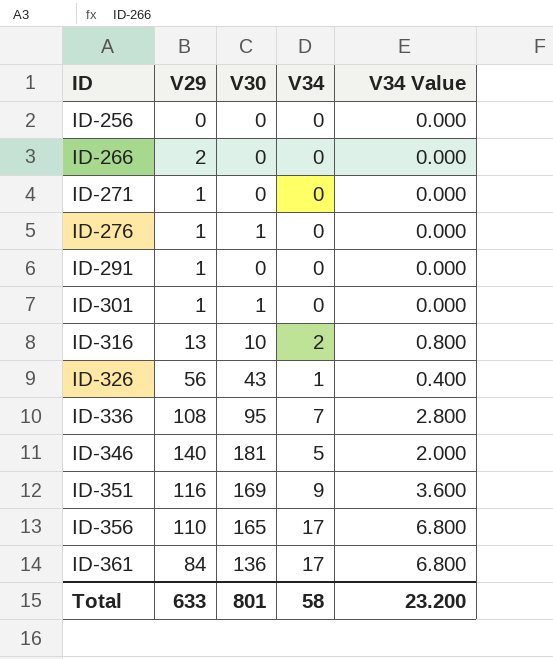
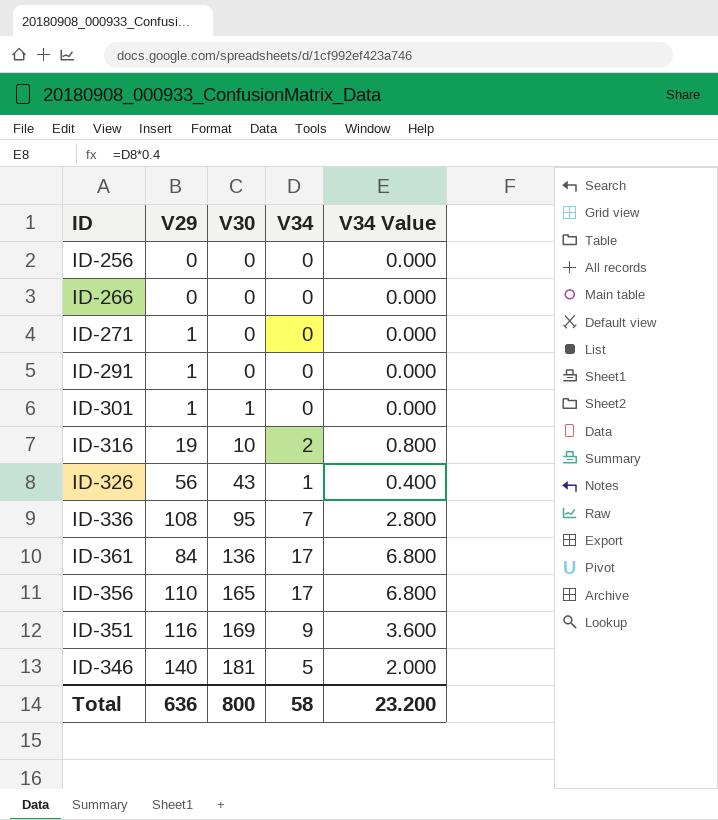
row order: ID ascending -> V30 ascending
row ID-276: 1 | 1 | 0 | 0.000 -> none
ID-266 | V29: 2 -> 0
ID-316 | V29: 13 -> 19
Total | V29: 633 -> 636
Total | V30: 801 -> 800

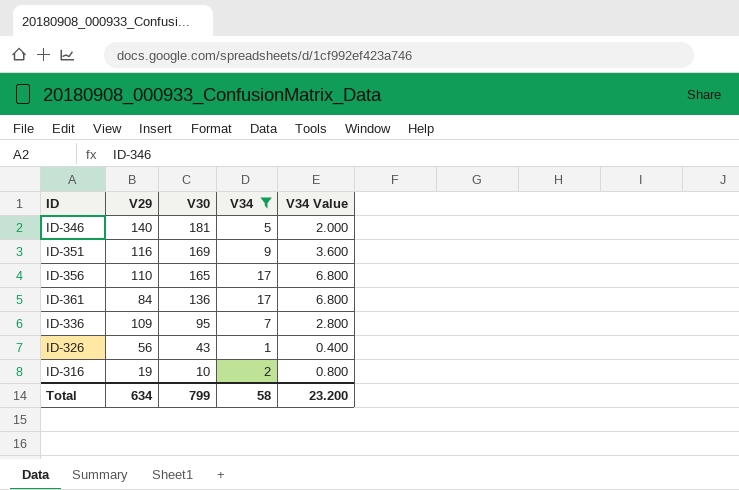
filter: none -> V34 != 0
row order: V30 ascending -> V30 descending
ID-336 | V29: 108 -> 109
Total | V29: 636 -> 634
Total | V30: 800 -> 799

